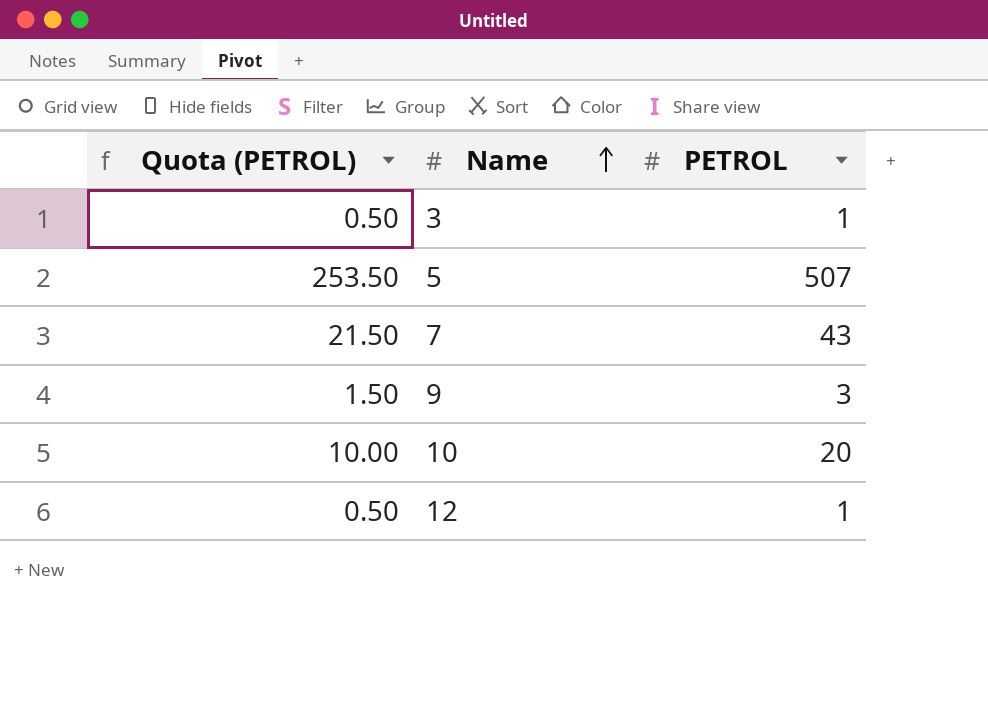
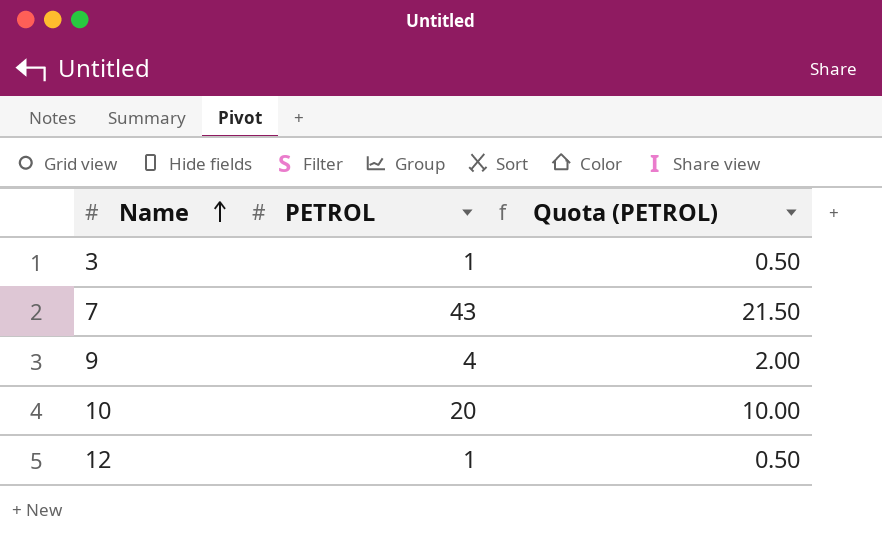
column Quota (PETROL) | position: 1 -> 3
row 5: 253.50 | 507 -> none
9 | PETROL: 3 -> 4
9 | Quota (PETROL): 1.50 -> 2.00

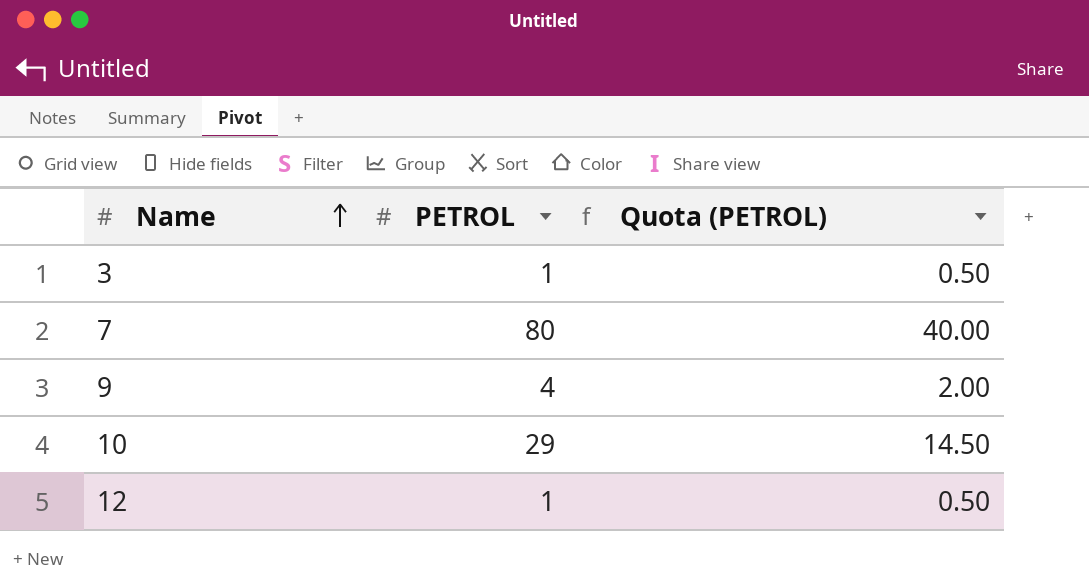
7 | PETROL: 43 -> 80
7 | Quota (PETROL): 21.50 -> 40.00
10 | PETROL: 20 -> 29
10 | Quota (PETROL): 10.00 -> 14.50

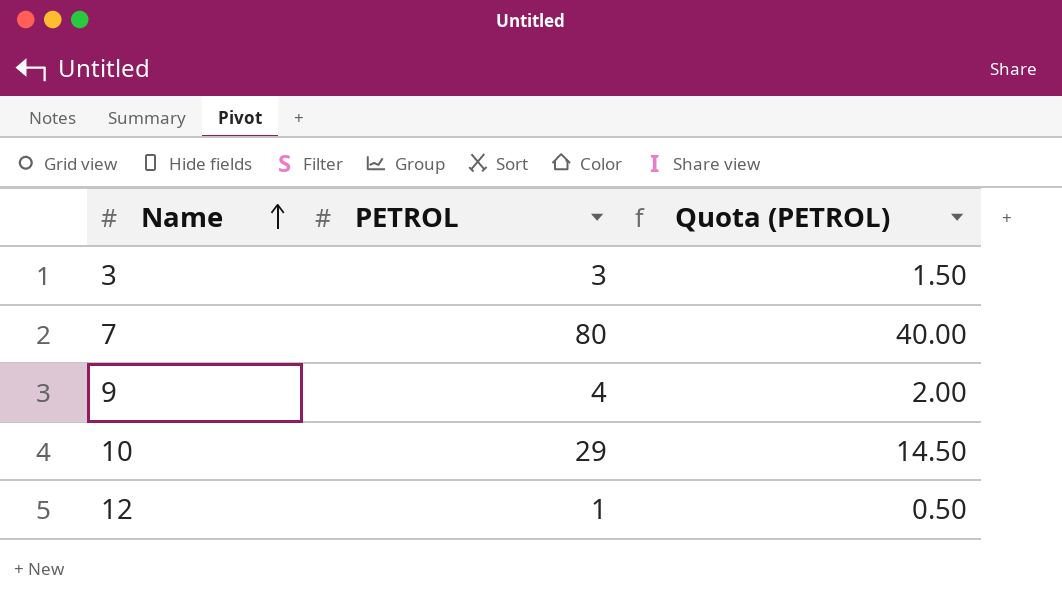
3 | PETROL: 1 -> 3
3 | Quota (PETROL): 0.50 -> 1.50

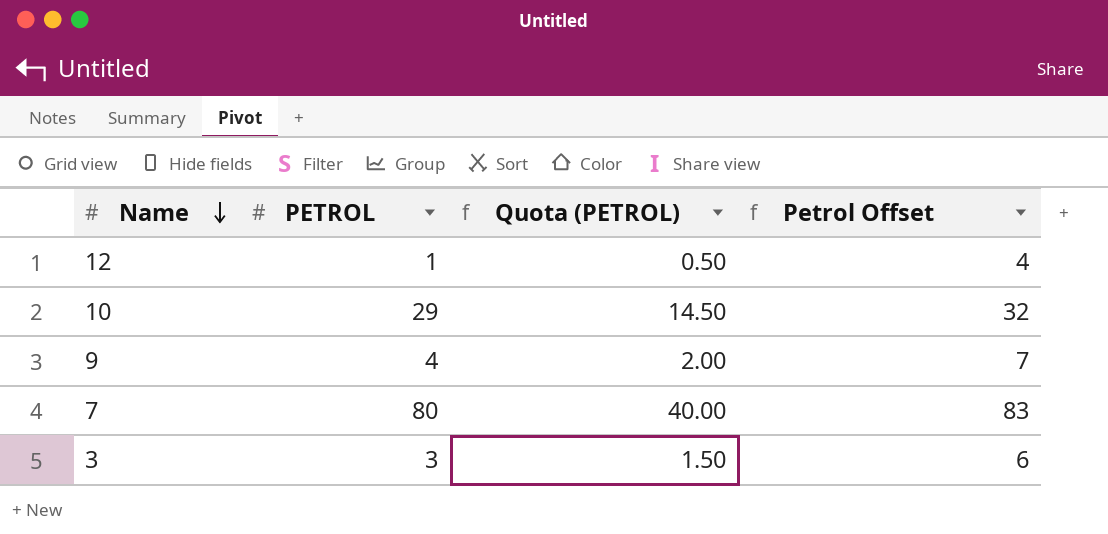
row order: Name ascending -> Name descending
column Petrol Offset | formula: none -> [PETROL] + 3

